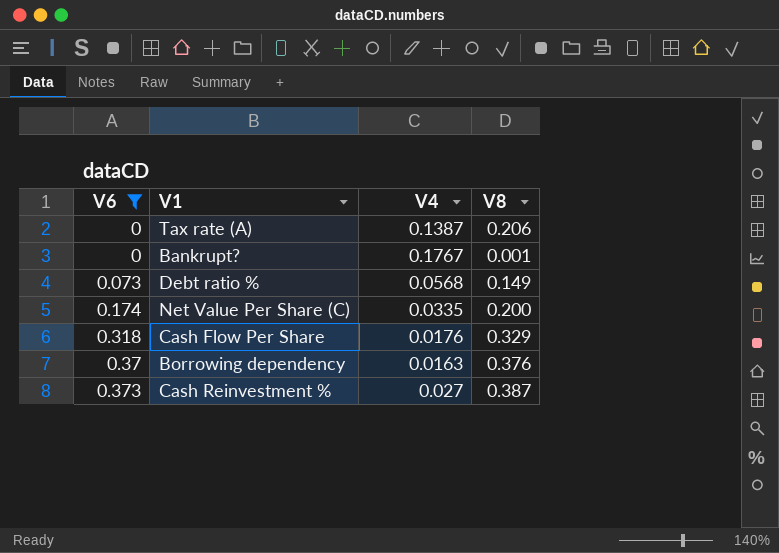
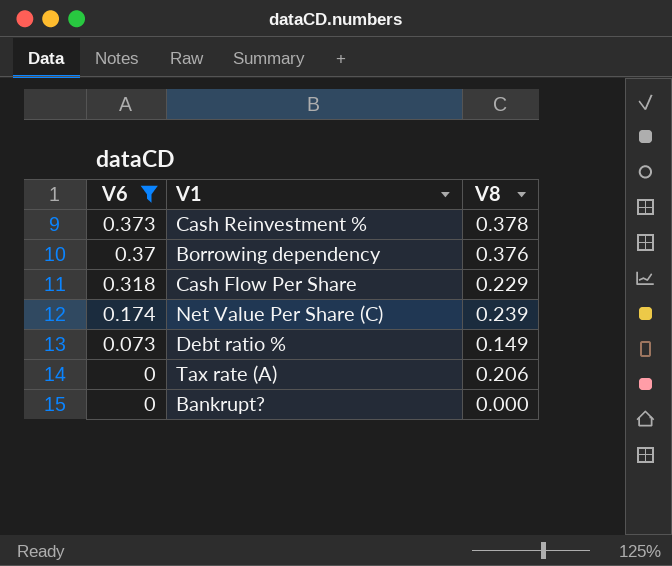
row order: V6 ascending -> V6 descending
column V4 | position: 3 -> none
Cash Reinvestment % | V8: 0.387 -> 0.378
Cash Flow Per Share | V8: 0.329 -> 0.229
Net Value Per Share (C) | V8: 0.200 -> 0.239
Bankrupt? | V8: 0.001 -> 0.000

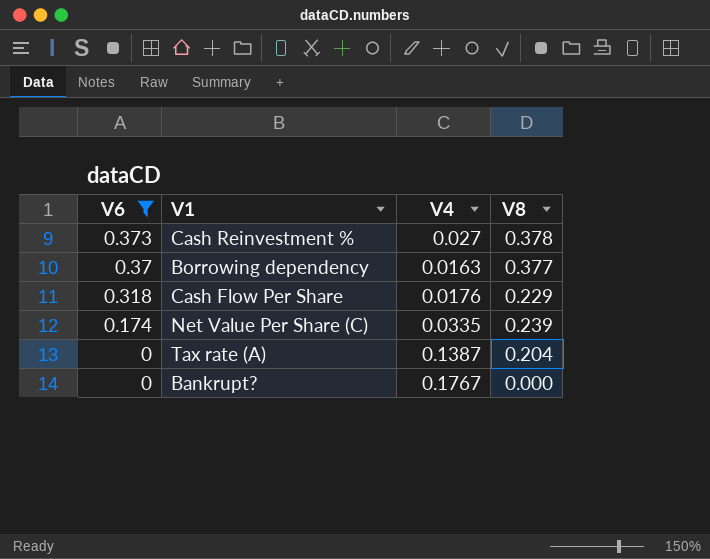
column V4 | position: none -> 3
row Debt ratio %: 0.073 | 0.149 -> none
Borrowing dependency | V8: 0.376 -> 0.377
Tax rate (A) | V8: 0.206 -> 0.204

